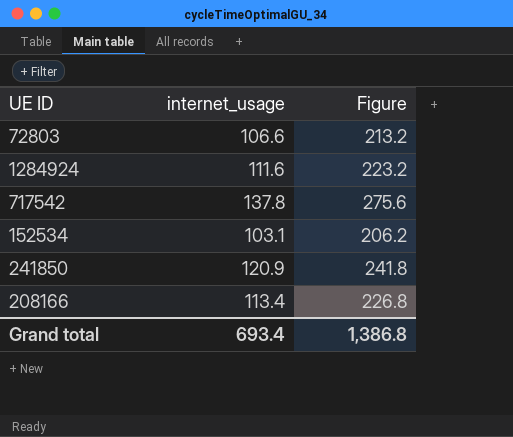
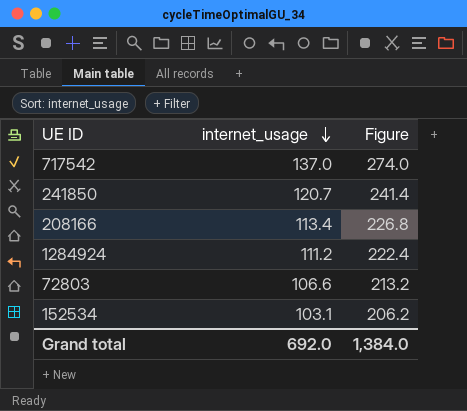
row order: none -> internet_usage descending
717542 | internet_usage: 137.8 -> 137.0
717542 | Figure: 275.6 -> 274.0
241850 | internet_usage: 120.9 -> 120.7
241850 | Figure: 241.8 -> 241.4
1284924 | internet_usage: 111.6 -> 111.2
1284924 | Figure: 223.2 -> 222.4
Grand total | internet_usage: 693.4 -> 692.0
Grand total | Figure: 1,386.8 -> 1,384.0

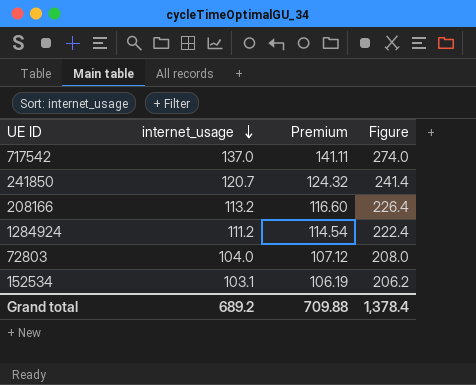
column Premium | formula: none -> [internet_usage] * 1.03
208166 | internet_usage: 113.4 -> 113.2
208166 | Figure: 226.8 -> 226.4
72803 | internet_usage: 106.6 -> 104.0
72803 | Figure: 213.2 -> 208.0
Grand total | internet_usage: 692.0 -> 689.2
Grand total | Figure: 1,384.0 -> 1,378.4

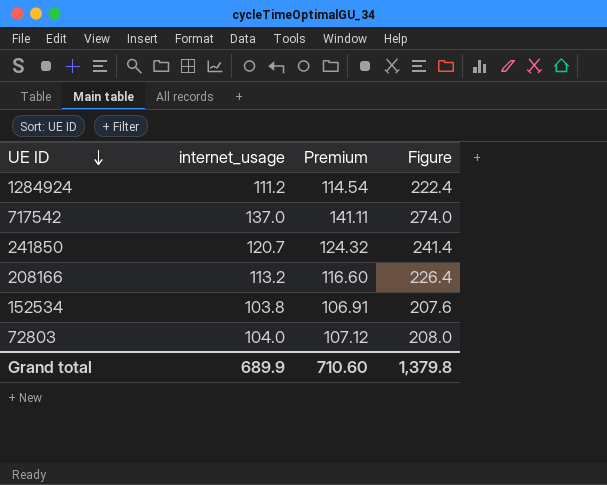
row order: internet_usage descending -> UE ID descending
152534 | internet_usage: 103.1 -> 103.8
152534 | Premium: 106.19 -> 106.91
152534 | Figure: 206.2 -> 207.6
Grand total | internet_usage: 689.2 -> 689.9
Grand total | Premium: 709.88 -> 710.60
Grand total | Figure: 1,378.4 -> 1,379.8

